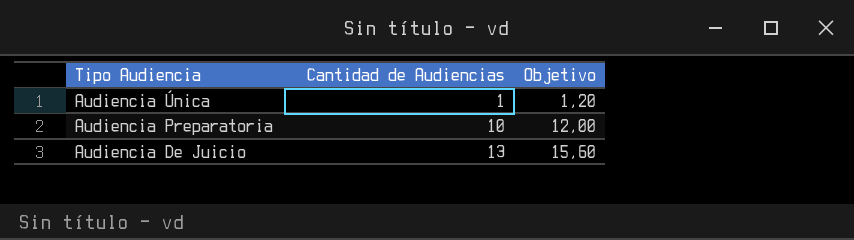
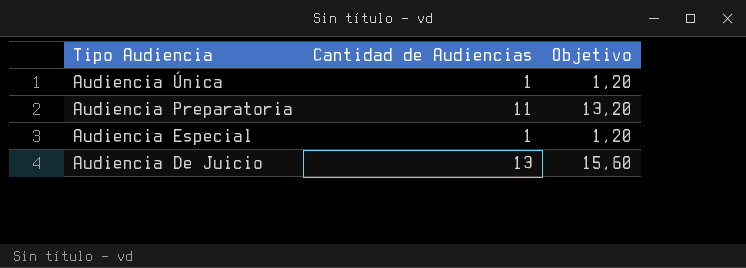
Audiencia Preparatoria | Cantidad de Audiencias: 10 -> 11
Audiencia Preparatoria | Objetivo: 12,00 -> 13,20
row Audiencia Especial: none -> 1 | 1,20

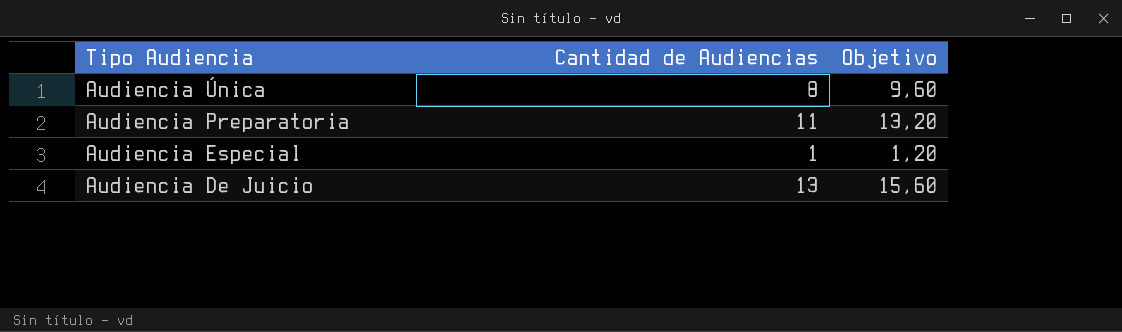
Audiencia Única | Cantidad de Audiencias: 1 -> 8
Audiencia Única | Objetivo: 1,20 -> 9,60

